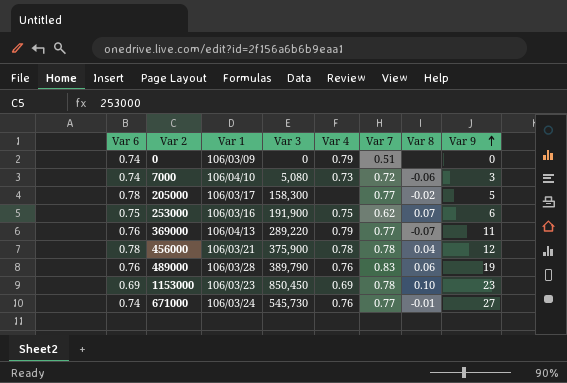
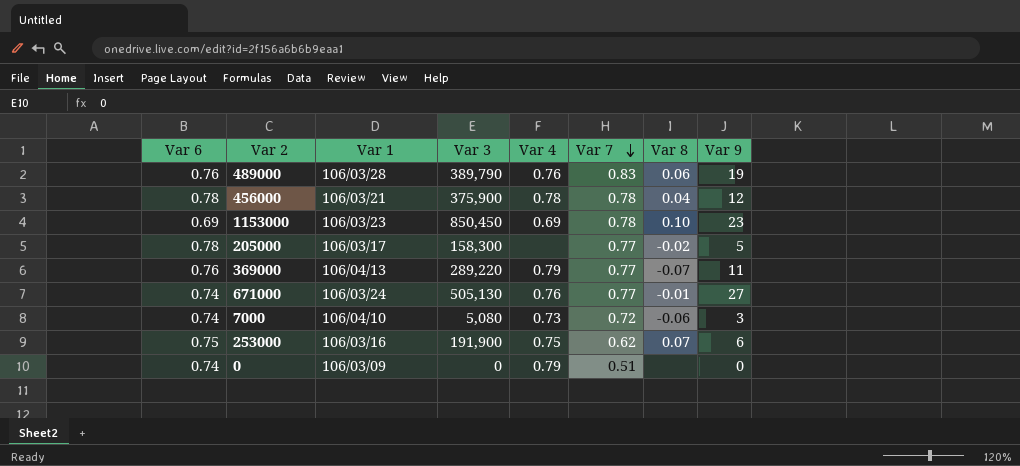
row order: Var 9 ascending -> Var 7 descending
671000 | Var 3: 545,730 -> 505,130

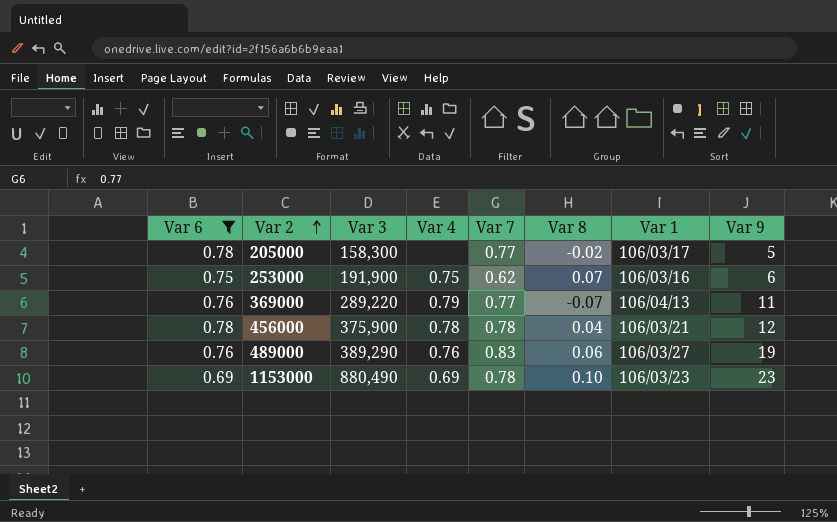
filter: none -> Var 6 != 0.74
row order: Var 7 descending -> Var 2 ascending
column Var 1 | position: 3 -> 7
489000 | Var 3: 389,790 -> 389,290
489000 | Var 1: 106/03/28 -> 106/03/27
1153000 | Var 3: 850,450 -> 880,490

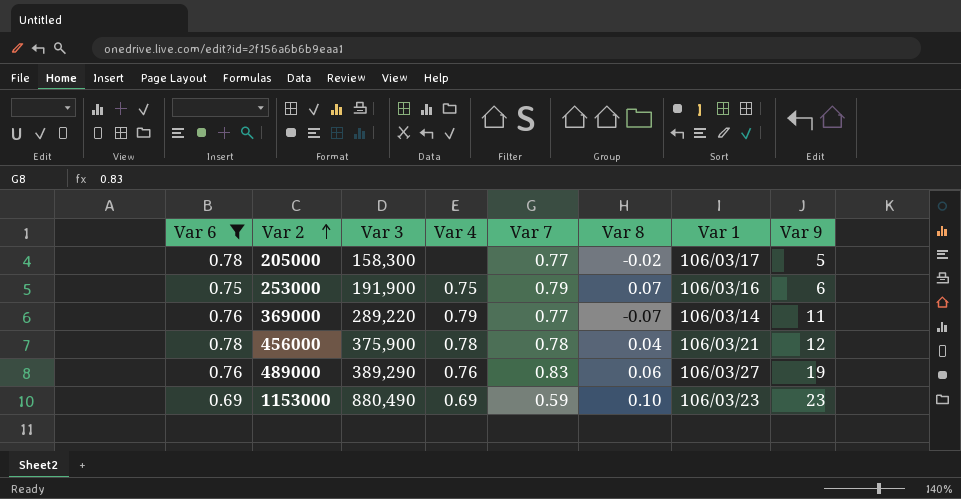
253000 | Var 7: 0.62 -> 0.79
369000 | Var 1: 106/04/13 -> 106/03/14
1153000 | Var 7: 0.78 -> 0.59

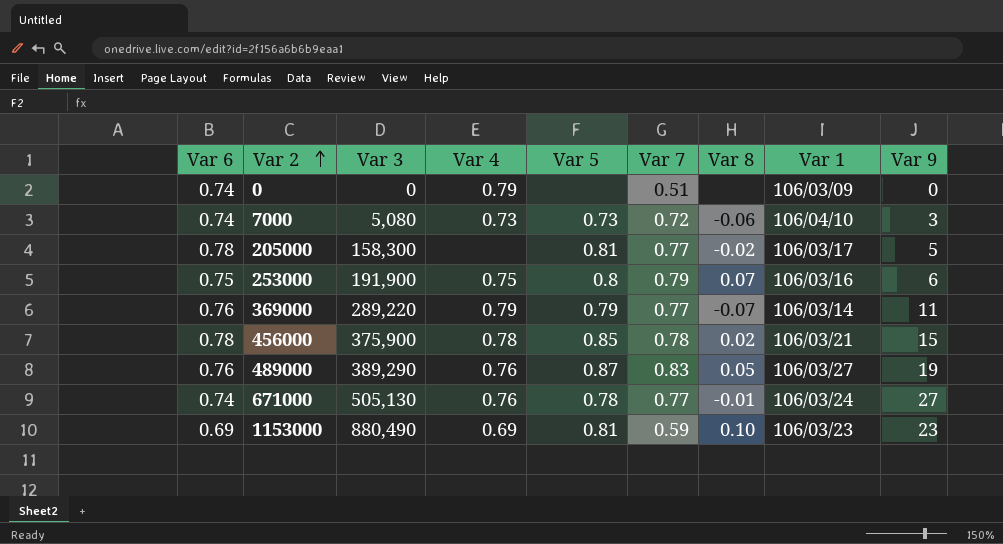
filter: Var 6 != 0.74 -> none
column Var 5 | position: none -> 5
456000 | Var 8: 0.04 -> 0.02
456000 | Var 9: 12 -> 15
489000 | Var 8: 0.06 -> 0.05

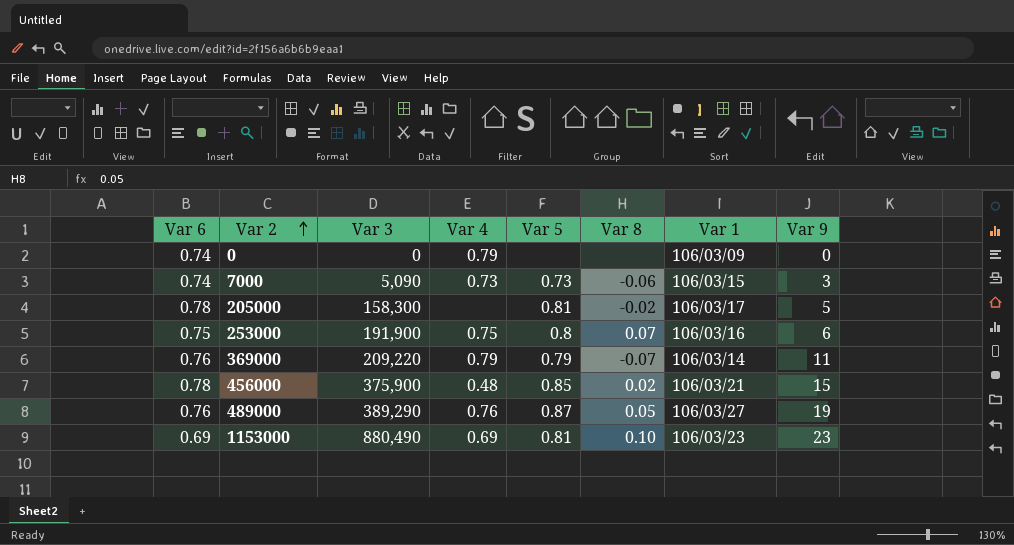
column Var 7 | position: 6 -> none
row 671000: 0.74 | 505,130 | 0.76 | 0.78 | 0.77 | -0.01 | 106/03/24 | 27 -> none
7000 | Var 3: 5,080 -> 5,090
7000 | Var 1: 106/04/10 -> 106/03/15
369000 | Var 3: 289,220 -> 209,220
456000 | Var 4: 0.78 -> 0.48

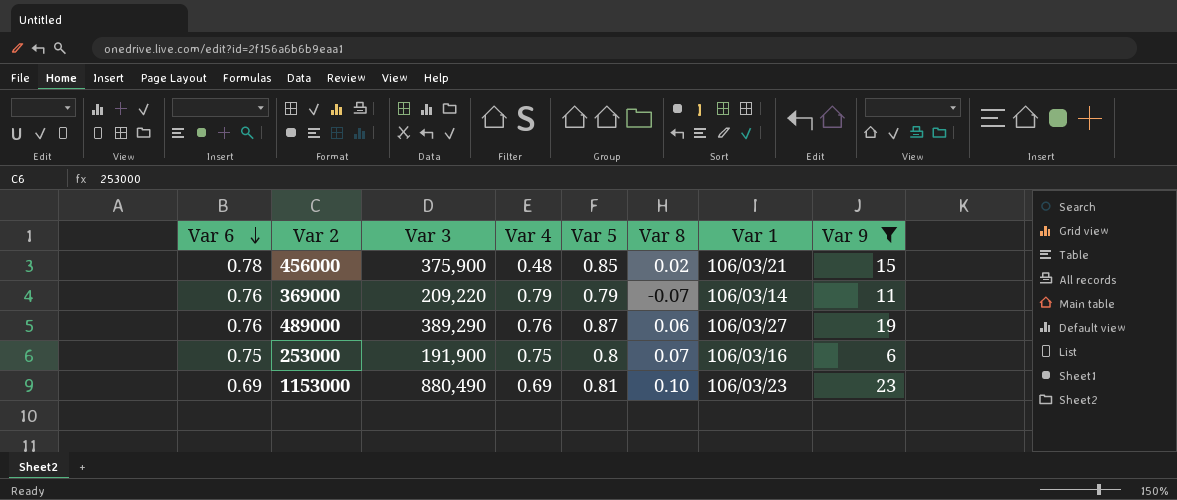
filter: none -> Var 9 >= 6
row order: Var 2 ascending -> Var 6 descending
489000 | Var 8: 0.05 -> 0.06

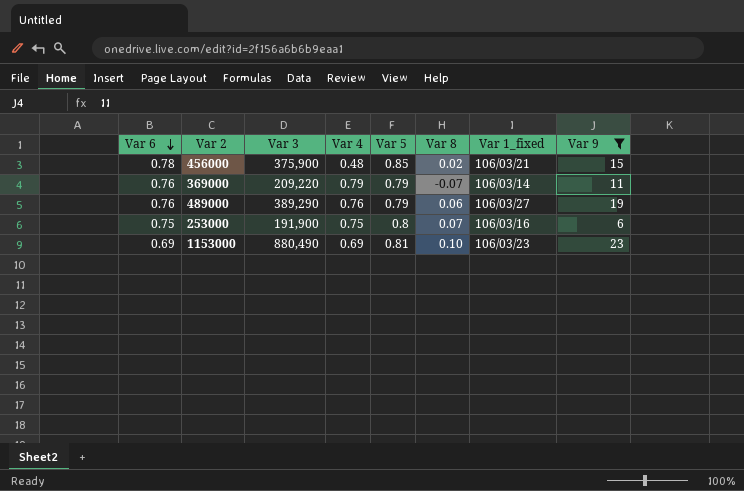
column name: Var 1 -> Var 1_fixed
489000 | Var 5: 0.87 -> 0.79

